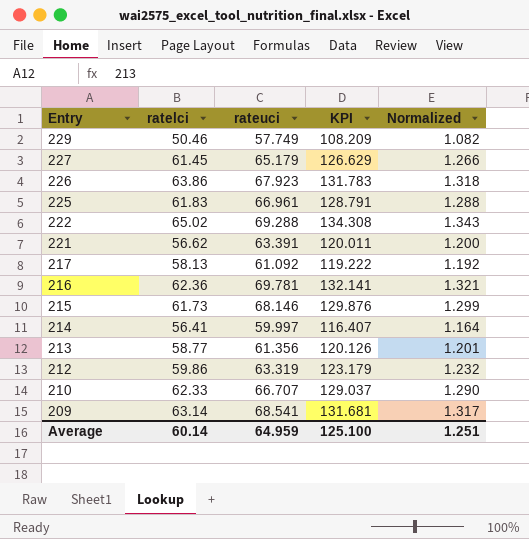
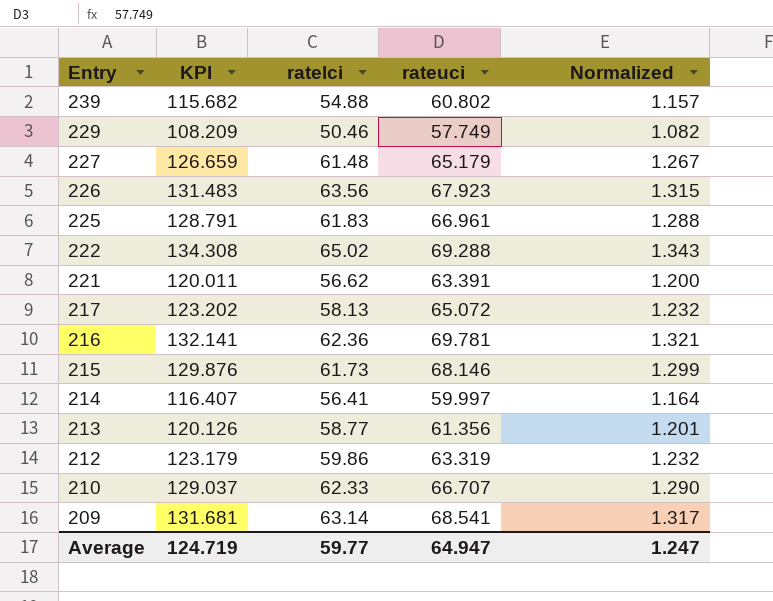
column KPI | position: 4 -> 2
row 239: none -> 115.682 | 54.88 | 60.802 | 1.157
227 | KPI: 126.629 -> 126.659
227 | ratelci: 61.45 -> 61.48
227 | Normalized: 1.266 -> 1.267
226 | KPI: 131.783 -> 131.483
226 | ratelci: 63.86 -> 63.56
226 | Normalized: 1.318 -> 1.315
217 | KPI: 119.222 -> 123.202
217 | rateuci: 61.092 -> 65.072
217 | Normalized: 1.192 -> 1.232
Average | KPI: 125.100 -> 124.719
Average | ratelci: 60.14 -> 59.77
Average | rateuci: 64.959 -> 64.947
Average | Normalized: 1.251 -> 1.247

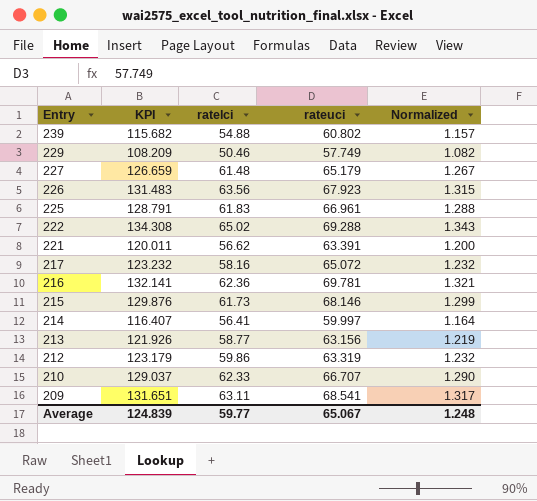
217 | KPI: 123.202 -> 123.232
217 | ratelci: 58.13 -> 58.16
213 | KPI: 120.126 -> 121.926
213 | rateuci: 61.356 -> 63.156
213 | Normalized: 1.201 -> 1.219
209 | KPI: 131.681 -> 131.651
209 | ratelci: 63.14 -> 63.11
Average | KPI: 124.719 -> 124.839
Average | rateuci: 64.947 -> 65.067
Average | Normalized: 1.247 -> 1.248

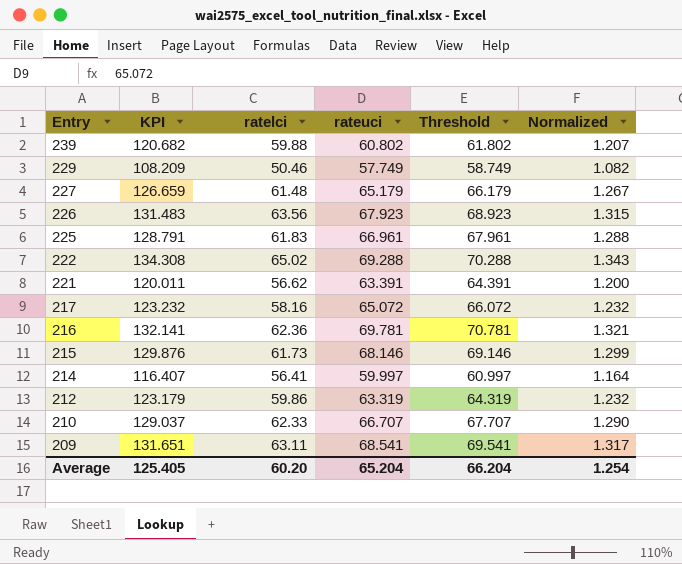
column Threshold | formula: none -> [rateuci] + 1
row 213: 121.926 | 58.77 | 63.156 | 1.219 -> none
239 | KPI: 115.682 -> 120.682
239 | ratelci: 54.88 -> 59.88
239 | Normalized: 1.157 -> 1.207
Average | KPI: 124.839 -> 125.405
Average | ratelci: 59.77 -> 60.20
Average | rateuci: 65.067 -> 65.204
Average | Normalized: 1.248 -> 1.254

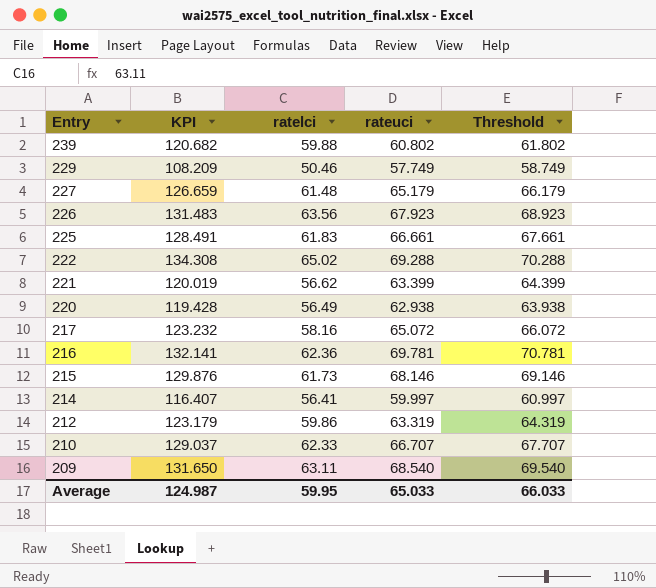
column Normalized | formula: [KPI] * 0.01 -> none
225 | KPI: 128.791 -> 128.491
225 | rateuci: 66.961 -> 66.661
225 | Threshold: 67.961 -> 67.661
221 | KPI: 120.011 -> 120.019
221 | rateuci: 63.391 -> 63.399
221 | Threshold: 64.391 -> 64.399
row 220: none -> 119.428 | 56.49 | 62.938 | 63.938
209 | KPI: 131.651 -> 131.650
209 | rateuci: 68.541 -> 68.540
209 | Threshold: 69.541 -> 69.540
Average | KPI: 125.405 -> 124.987
Average | ratelci: 60.20 -> 59.95
Average | rateuci: 65.204 -> 65.033
Average | Threshold: 66.204 -> 66.033

